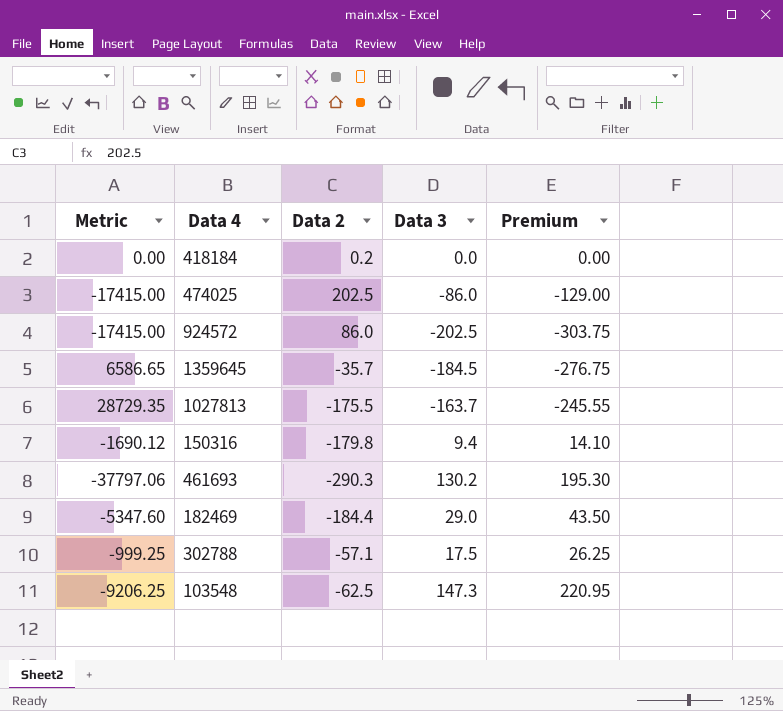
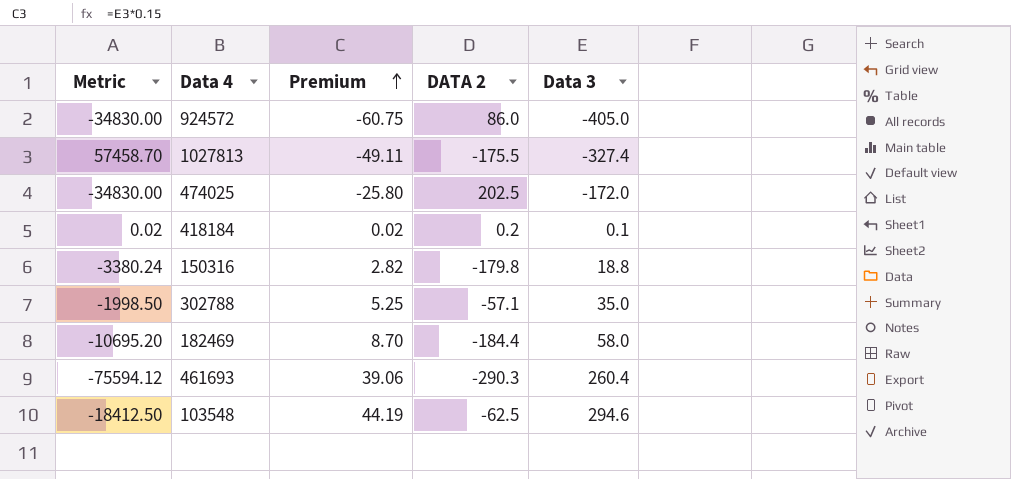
row order: none -> Premium ascending
column Premium | formula: [Data 3] * 1.5 -> [Data 3] * 0.15
column Premium | position: 5 -> 3
column name: Data 2 -> DATA 2
row 1359645: 6586.65 | -35.7 | -184.5 | -276.75 -> none
924572 | Metric: -17415.00 -> -34830.00
924572 | Data 3: -202.5 -> -405.0
1027813 | Metric: 28729.35 -> 57458.70
1027813 | Data 3: -163.7 -> -327.4
474025 | Metric: -17415.00 -> -34830.00
474025 | Data 3: -86.0 -> -172.0
418184 | Metric: 0.00 -> 0.02
418184 | Data 3: 0.0 -> 0.1
150316 | Metric: -1690.12 -> -3380.24
150316 | Data 3: 9.4 -> 18.8
302788 | Metric: -999.25 -> -1998.50
302788 | Data 3: 17.5 -> 35.0
182469 | Metric: -5347.60 -> -10695.20
182469 | Data 3: 29.0 -> 58.0
461693 | Metric: -37797.06 -> -75594.12
461693 | Data 3: 130.2 -> 260.4
103548 | Metric: -9206.25 -> -18412.50
103548 | Data 3: 147.3 -> 294.6

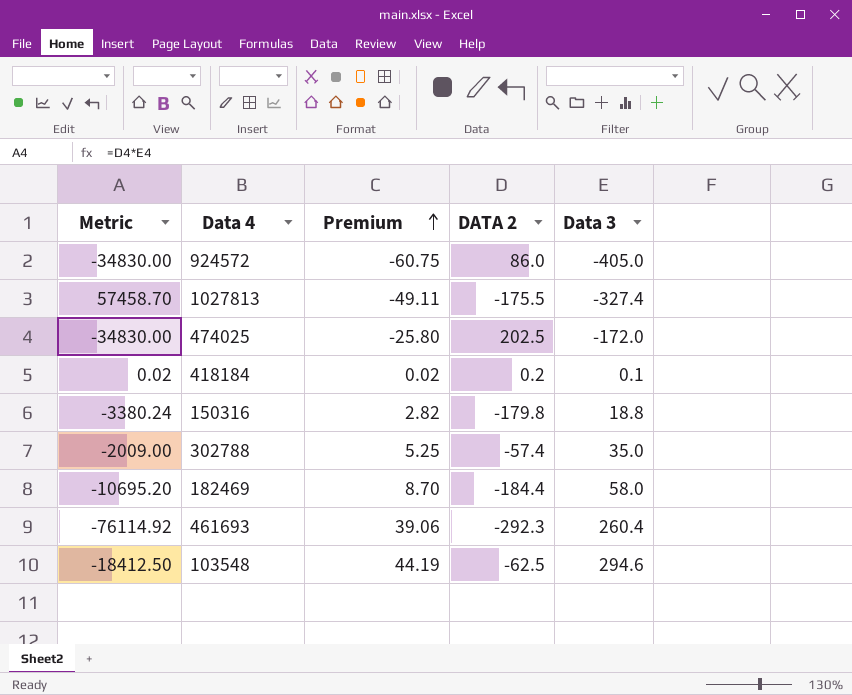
302788 | Metric: -1998.50 -> -2009.00
302788 | DATA 2: -57.1 -> -57.4
461693 | Metric: -75594.12 -> -76114.92
461693 | DATA 2: -290.3 -> -292.3

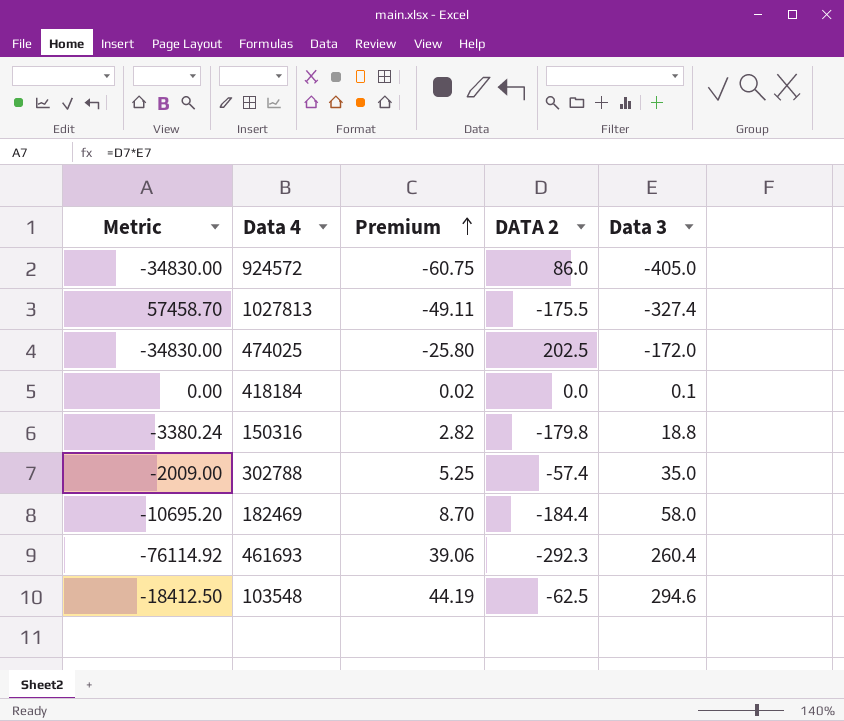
418184 | Metric: 0.02 -> 0.00
418184 | DATA 2: 0.2 -> 0.0

